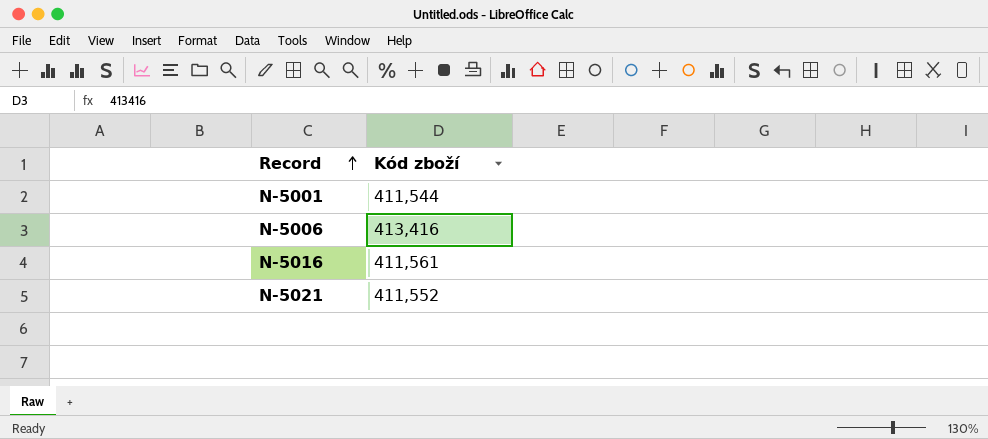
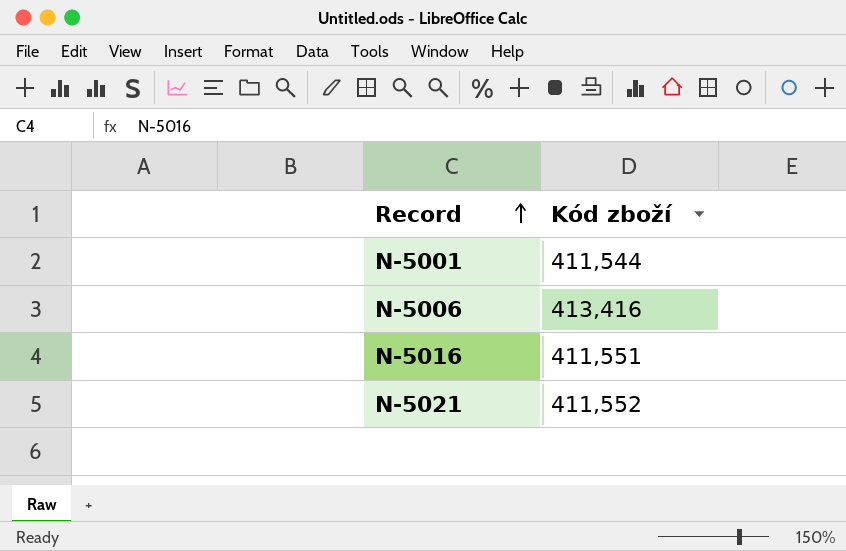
N-5016 | Kód zboží: 411,561 -> 411,551

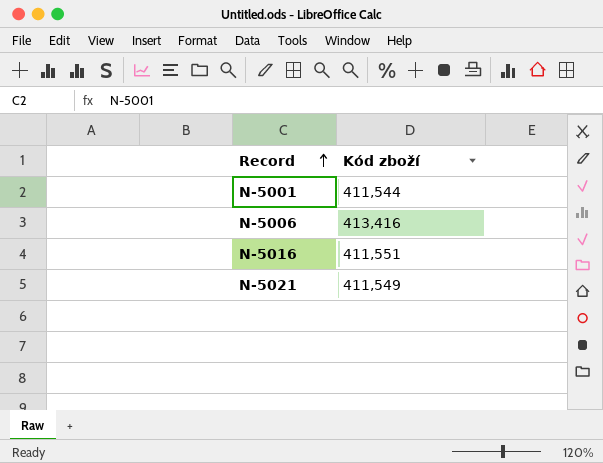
N-5021 | Kód zboží: 411,552 -> 411,549

